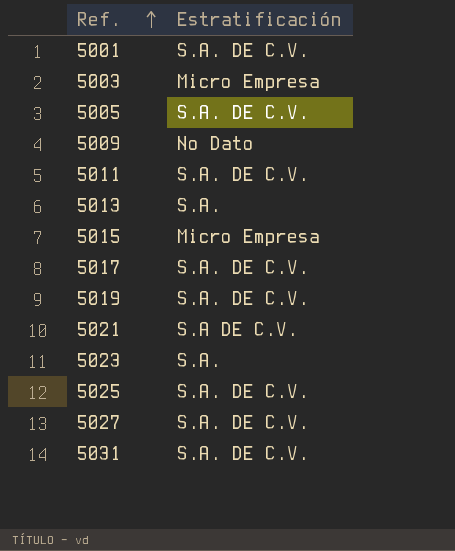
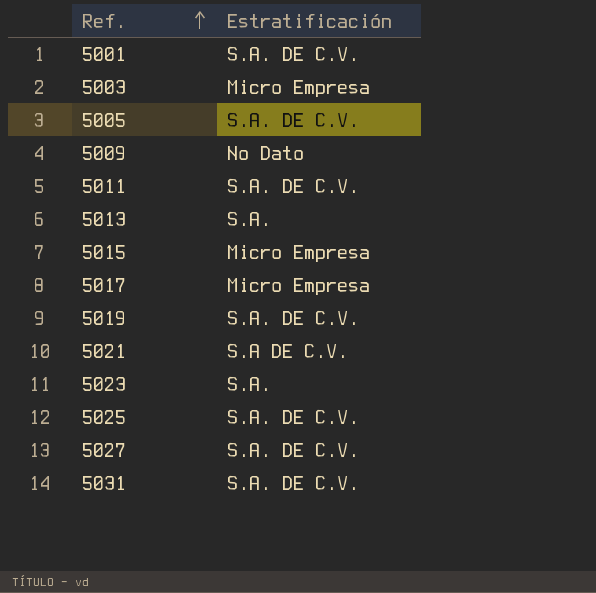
5017 | Estratificación: S.A. DE C.V. -> Micro Empresa

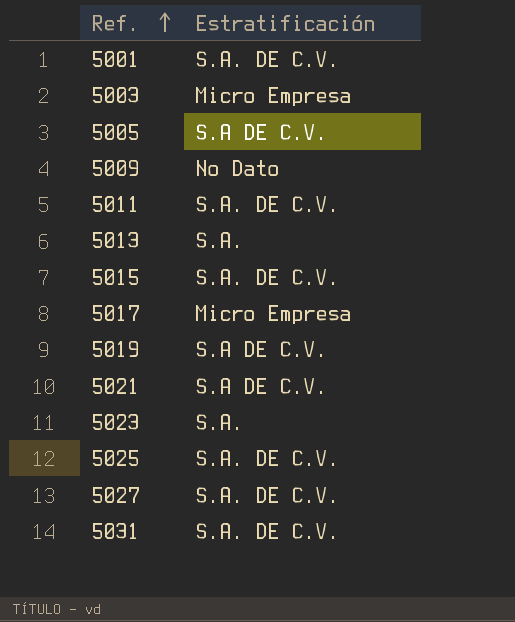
5005 | Estratificación: S.A. DE C.V. -> S.A DE C.V.
5015 | Estratificación: Micro Empresa -> S.A. DE C.V.
5019 | Estratificación: S.A. DE C.V. -> S.A DE C.V.

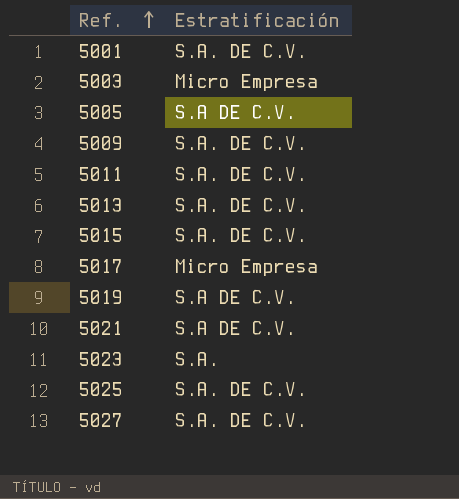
row 5031: S.A. DE C.V. -> none
5009 | Estratificación: No Dato -> S.A. DE C.V.
5013 | Estratificación: S.A. -> S.A. DE C.V.

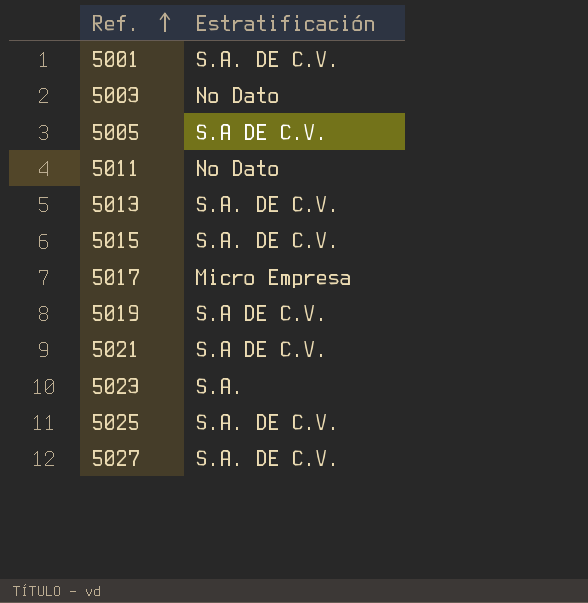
row 5009: S.A. DE C.V. -> none
5003 | Estratificación: Micro Empresa -> No Dato
5011 | Estratificación: S.A. DE C.V. -> No Dato

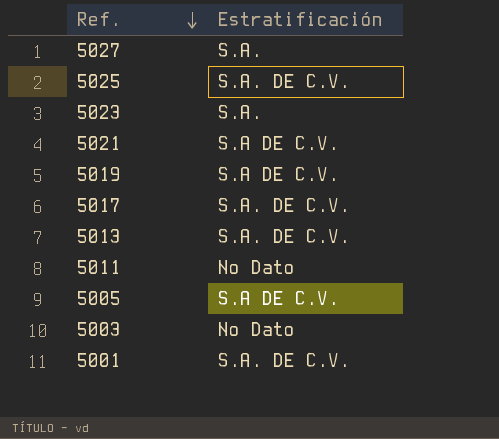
row order: Ref. ascending -> Ref. descending
row 5015: S.A. DE C.V. -> none
5027 | Estratificación: S.A. DE C.V. -> S.A.
5017 | Estratificación: Micro Empresa -> S.A. DE C.V.

